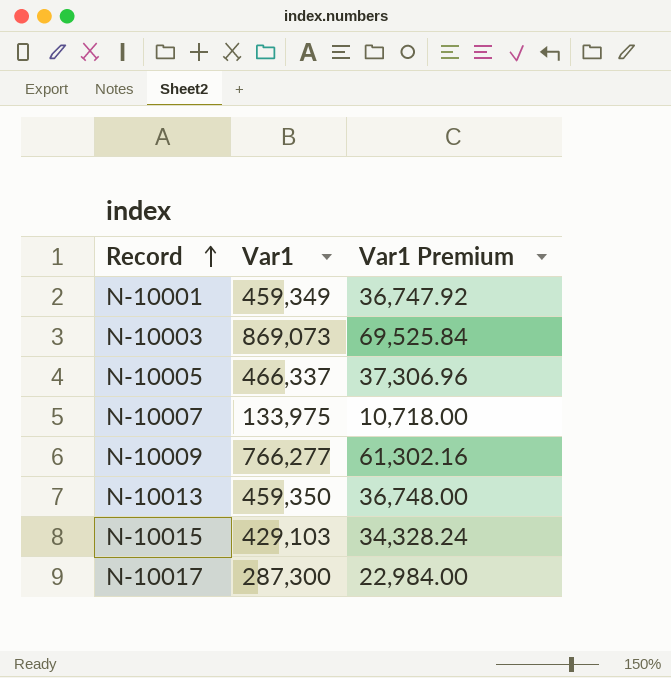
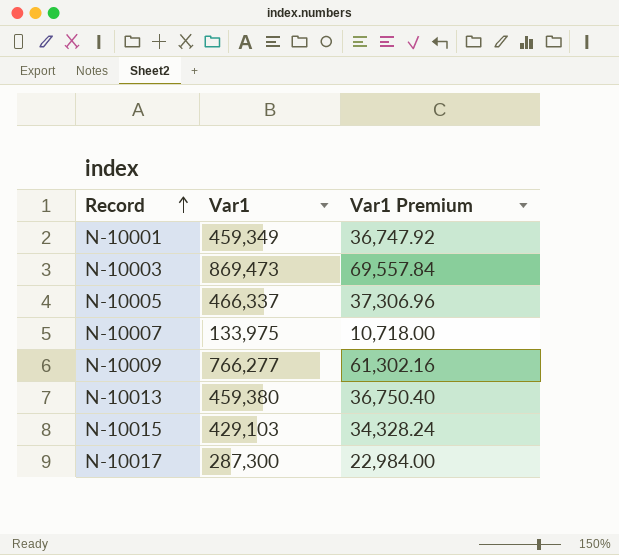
N-10003 | Var1: 869,073 -> 869,473
N-10003 | Var1 Premium: 69,525.84 -> 69,557.84
N-10013 | Var1: 459,350 -> 459,380
N-10013 | Var1 Premium: 36,748.00 -> 36,750.40

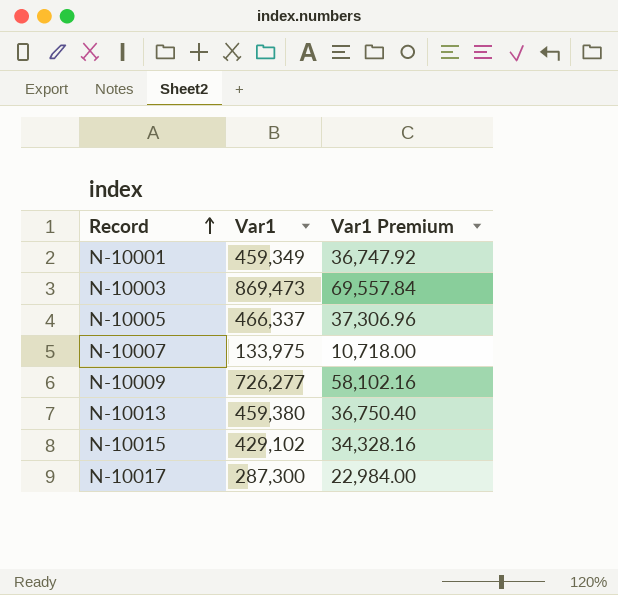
N-10009 | Var1: 766,277 -> 726,277
N-10009 | Var1 Premium: 61,302.16 -> 58,102.16
N-10015 | Var1: 429,103 -> 429,102
N-10015 | Var1 Premium: 34,328.24 -> 34,328.16

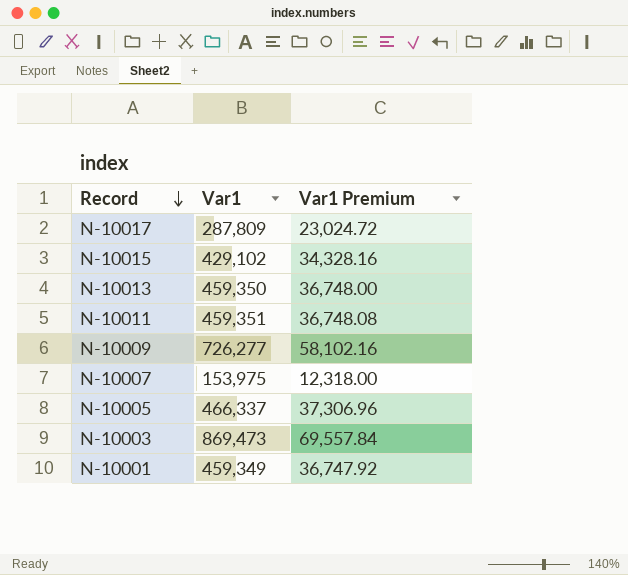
row order: Record ascending -> Record descending
N-10017 | Var1: 287,300 -> 287,809
N-10017 | Var1 Premium: 22,984.00 -> 23,024.72
N-10013 | Var1: 459,380 -> 459,350
N-10013 | Var1 Premium: 36,750.40 -> 36,748.00
row N-10011: none -> 459,351 | 36,748.08
N-10007 | Var1: 133,975 -> 153,975
N-10007 | Var1 Premium: 10,718.00 -> 12,318.00

